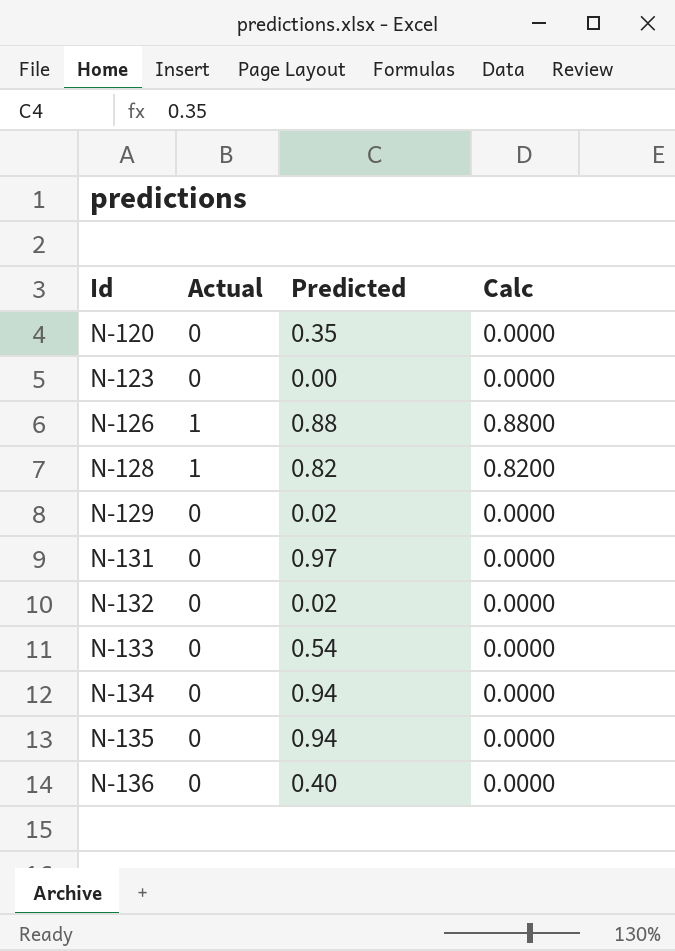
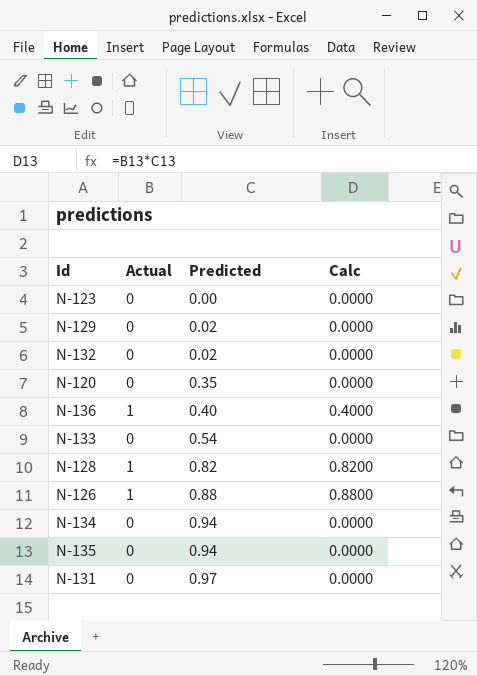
row order: Id ascending -> Predicted ascending
N-136 | Actual: 0 -> 1
N-136 | Calc: 0.0000 -> 0.4000

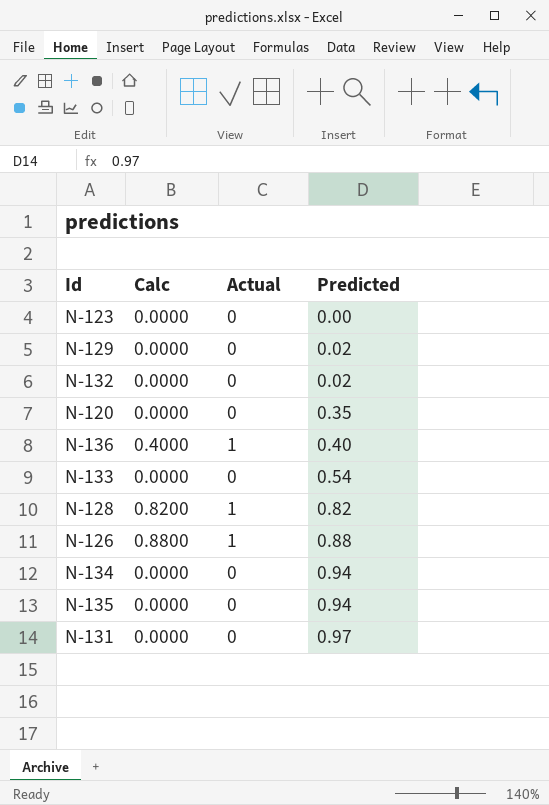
column Calc | position: 4 -> 2

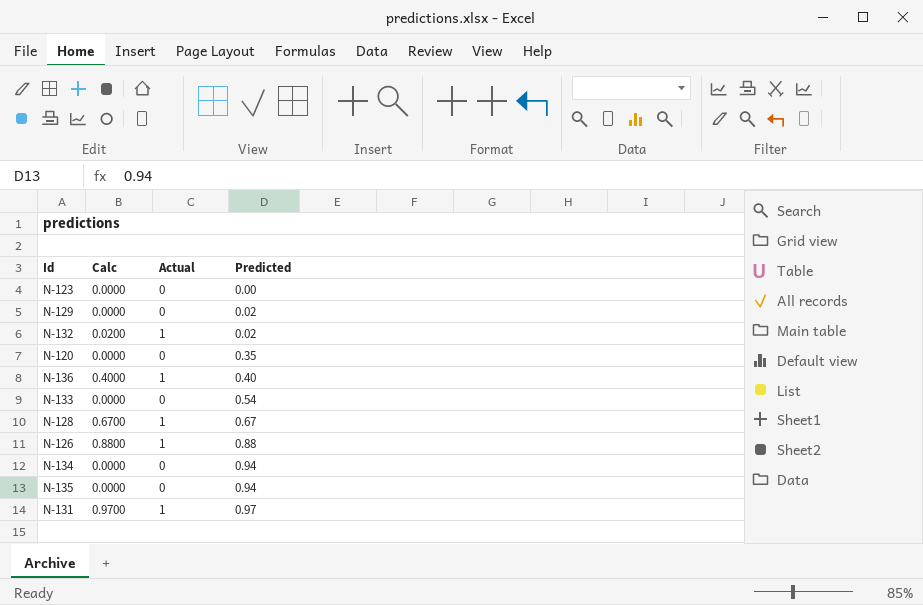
N-132 | Calc: 0.0000 -> 0.0200
N-132 | Actual: 0 -> 1
N-128 | Calc: 0.8200 -> 0.6700
N-128 | Predicted: 0.82 -> 0.67
N-131 | Calc: 0.0000 -> 0.9700
N-131 | Actual: 0 -> 1

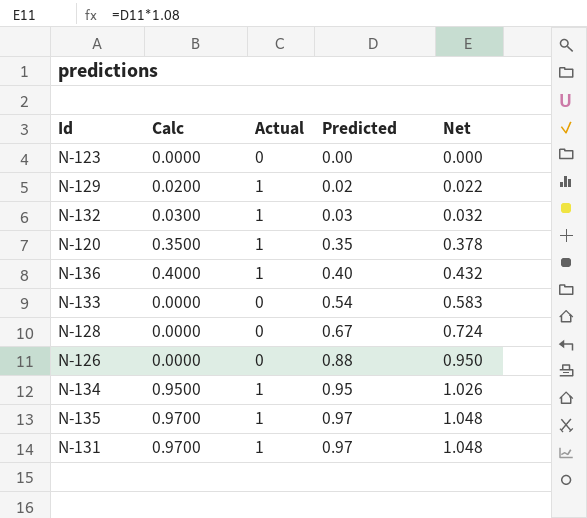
column Net | formula: none -> [Predicted] * 1.08
N-129 | Calc: 0.0000 -> 0.0200
N-129 | Actual: 0 -> 1
N-132 | Calc: 0.0200 -> 0.0300
N-132 | Predicted: 0.02 -> 0.03
N-120 | Calc: 0.0000 -> 0.3500
N-120 | Actual: 0 -> 1
N-128 | Calc: 0.6700 -> 0.0000
N-128 | Actual: 1 -> 0
N-126 | Calc: 0.8800 -> 0.0000
N-126 | Actual: 1 -> 0
N-134 | Calc: 0.0000 -> 0.9500
N-134 | Actual: 0 -> 1
N-134 | Predicted: 0.94 -> 0.95
N-135 | Calc: 0.0000 -> 0.9700
N-135 | Actual: 0 -> 1
N-135 | Predicted: 0.94 -> 0.97

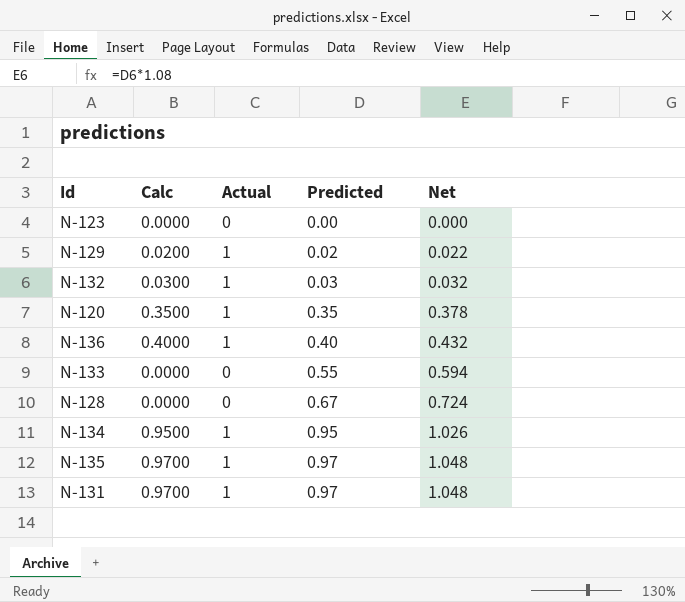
row N-126: 0.0000 | 0 | 0.88 | 0.950 -> none
N-133 | Predicted: 0.54 -> 0.55
N-133 | Net: 0.583 -> 0.594

